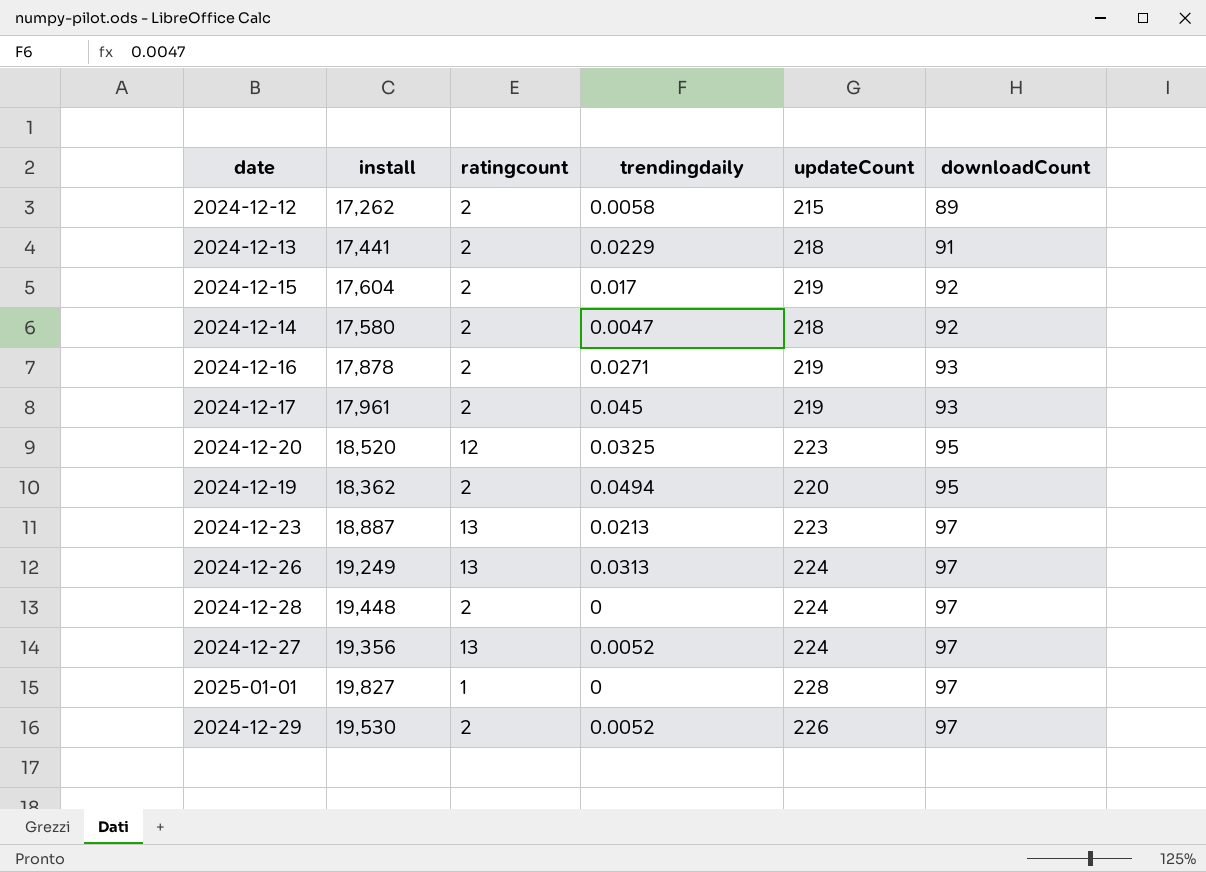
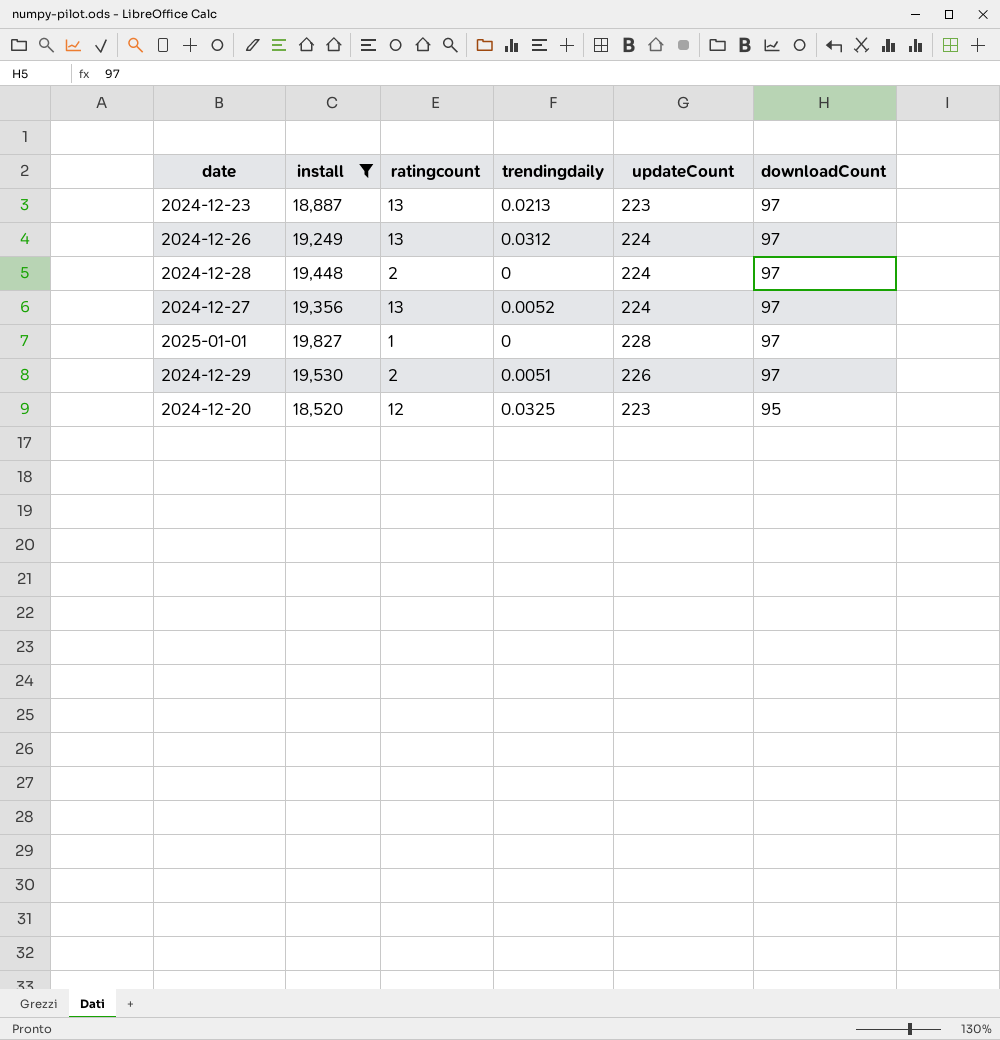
filter: none -> install >= 18,520
row order: downloadCount ascending -> downloadCount descending
2024-12-26 | trendingdaily: 0.0313 -> 0.0312
2024-12-29 | trendingdaily: 0.0052 -> 0.0051

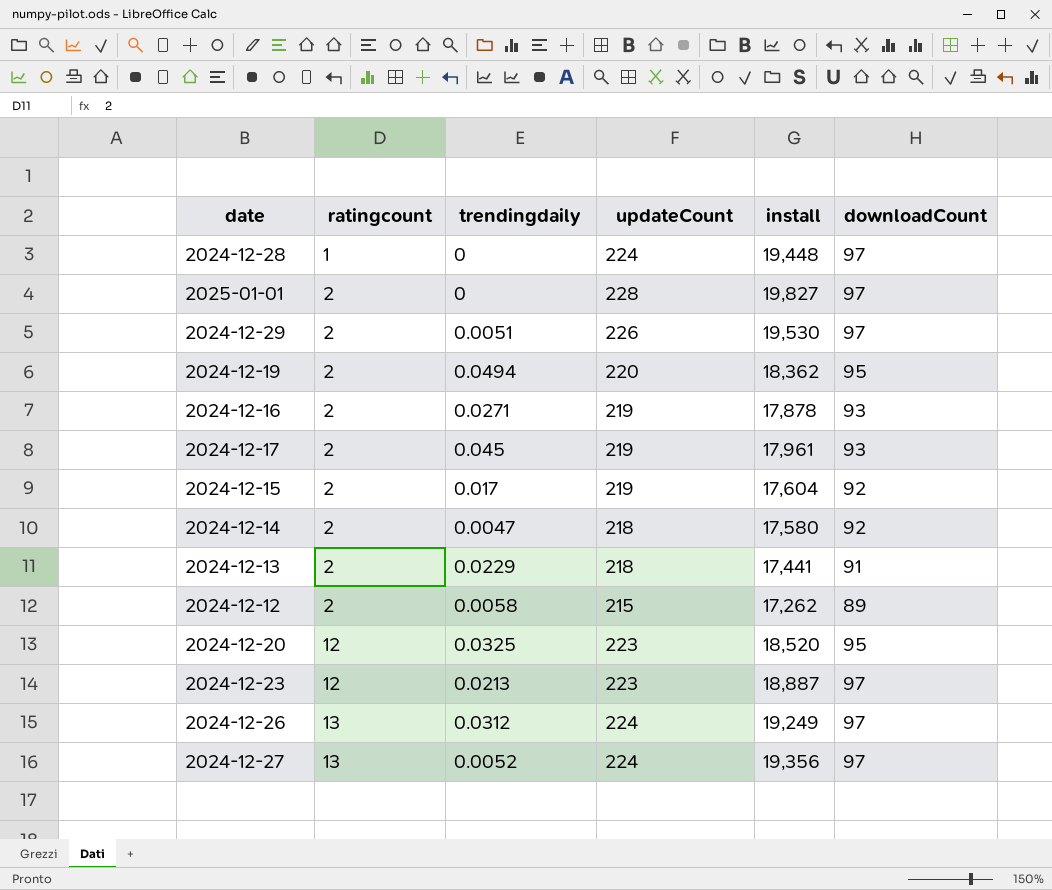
filter: install >= 18,520 -> none
row order: downloadCount descending -> ratingcount ascending
column install | position: 2 -> 5
2024-12-28 | ratingcount: 2 -> 1
2025-01-01 | ratingcount: 1 -> 2
2024-12-23 | ratingcount: 13 -> 12

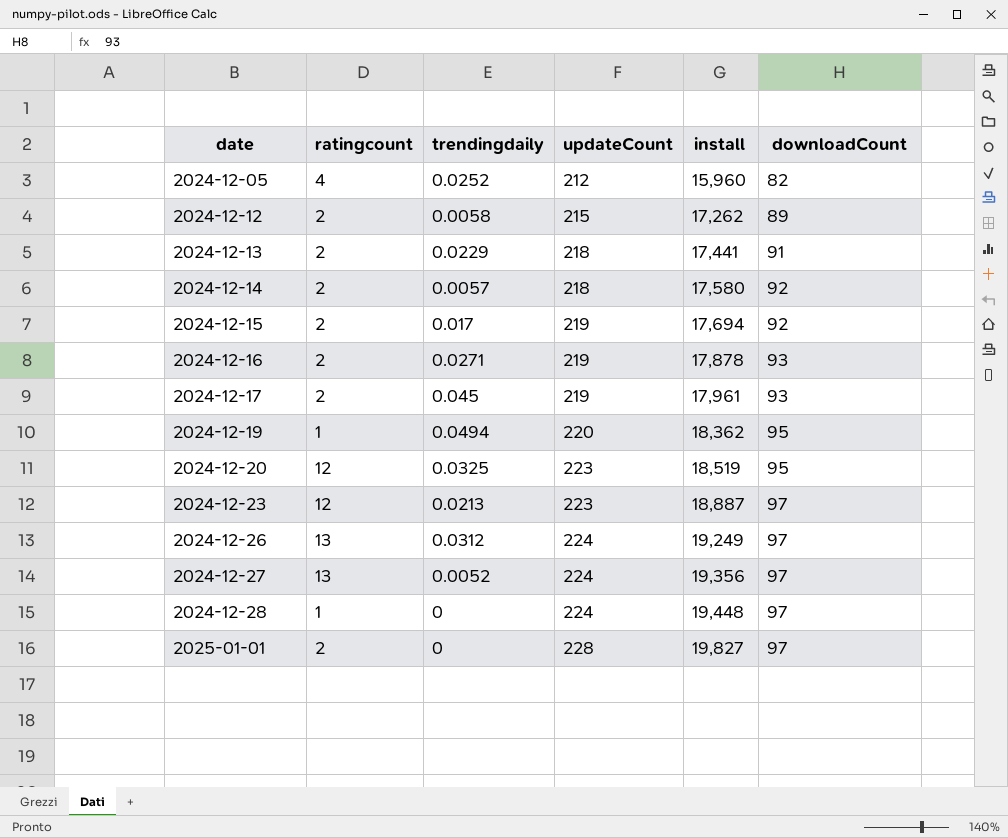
row order: ratingcount ascending -> date ascending
row 2024-12-29: 2 | 0.0051 | 226 | 19,530 | 97 -> none
row 2024-12-05: none -> 4 | 0.0252 | 212 | 15,960 | 82
2024-12-14 | trendingdaily: 0.0047 -> 0.0057
2024-12-15 | install: 17,604 -> 17,694
2024-12-19 | ratingcount: 2 -> 1
2024-12-20 | install: 18,520 -> 18,519

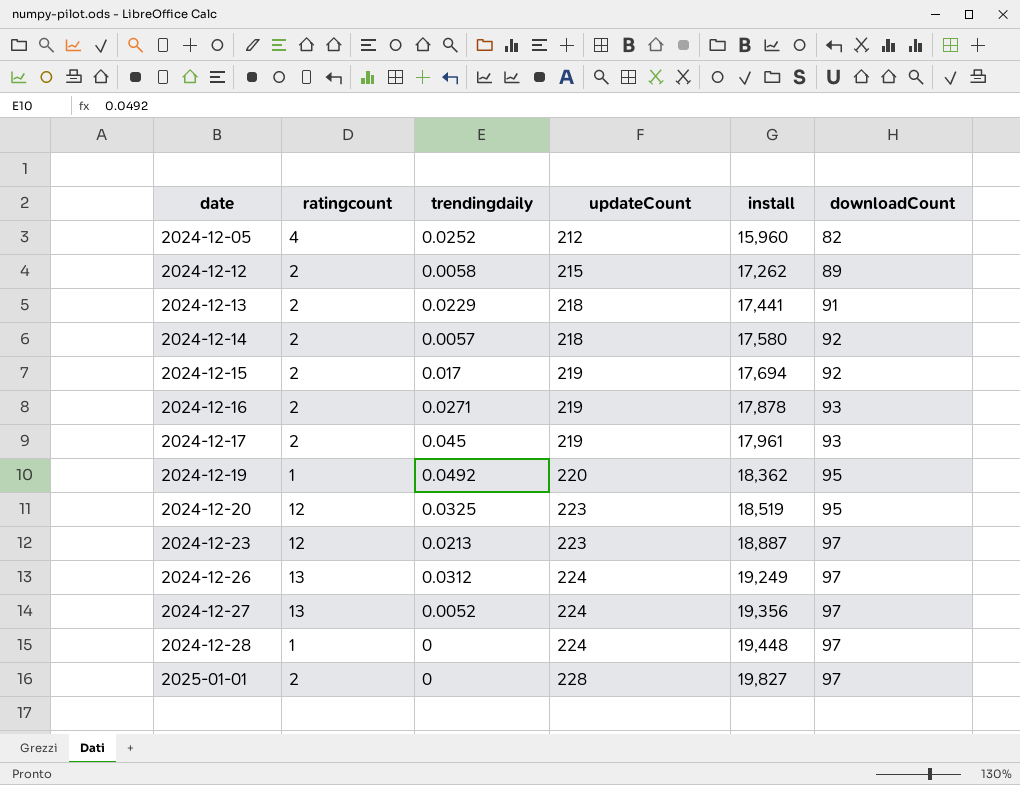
2024-12-19 | trendingdaily: 0.0494 -> 0.0492

